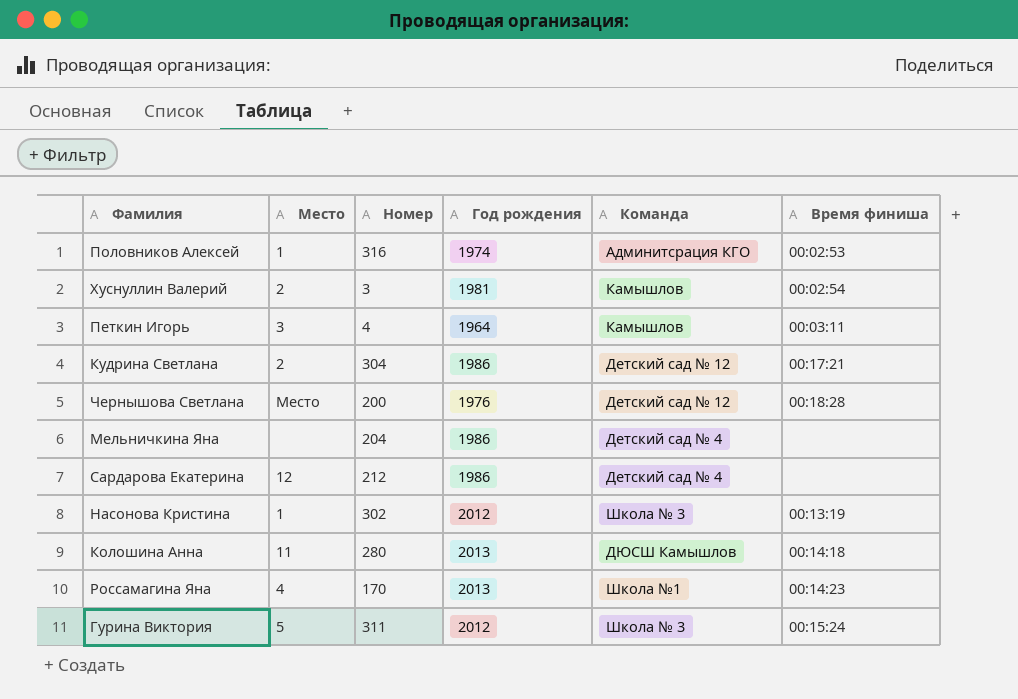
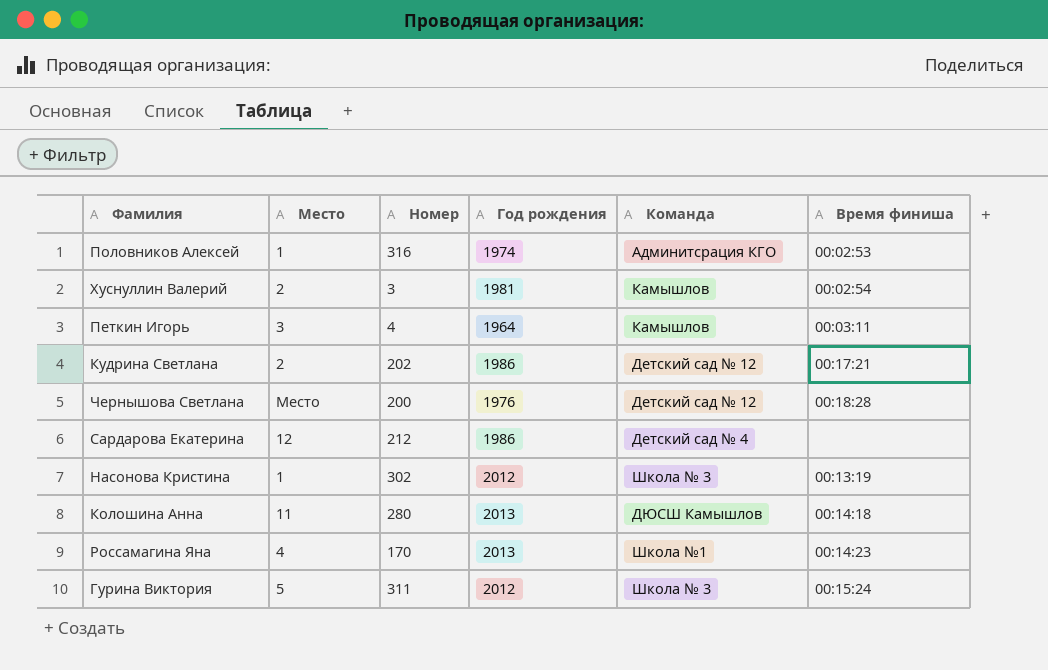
row Мельничкина Яна: none | 204 | 1986 | Детский сад № 4 | none -> none
Кудрина Светлана | Номер: 304 -> 202

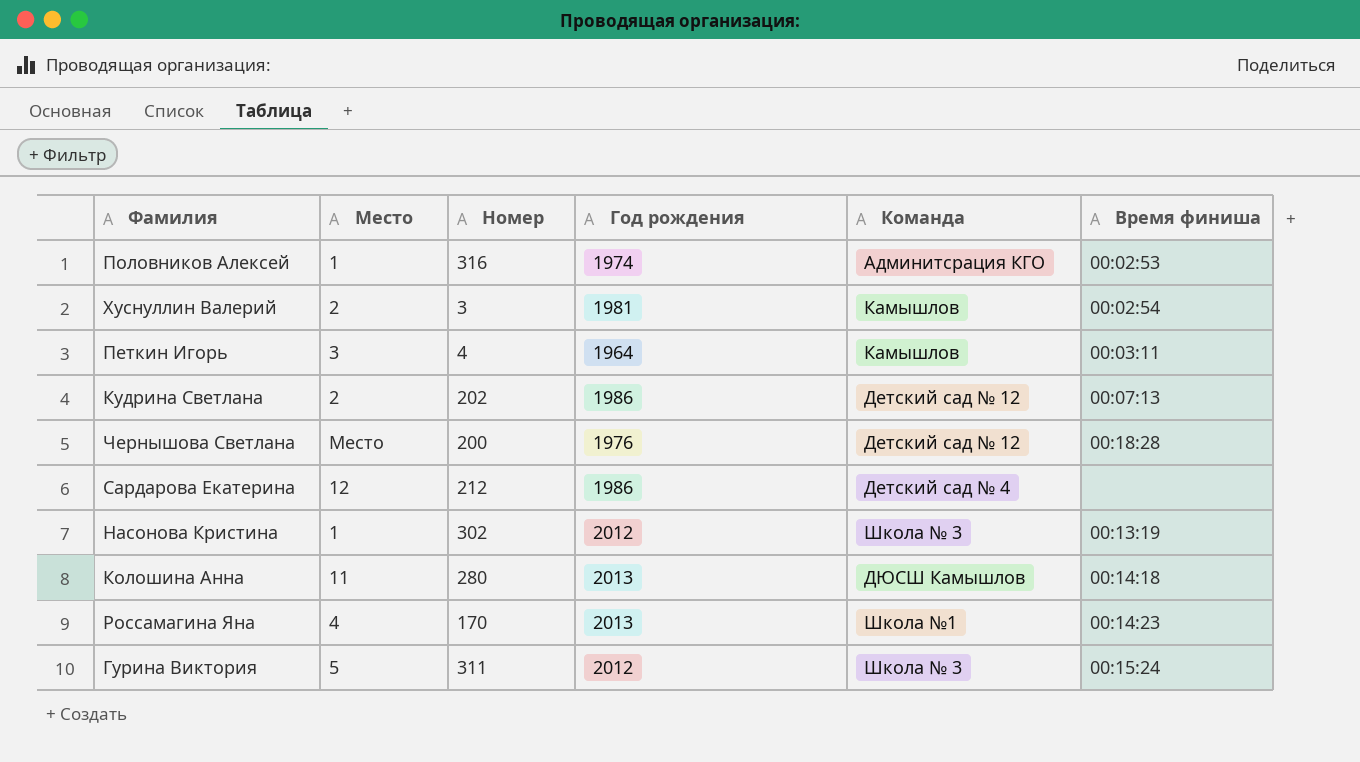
Кудрина Светлана | Время финиша: 00:17:21 -> 00:07:13

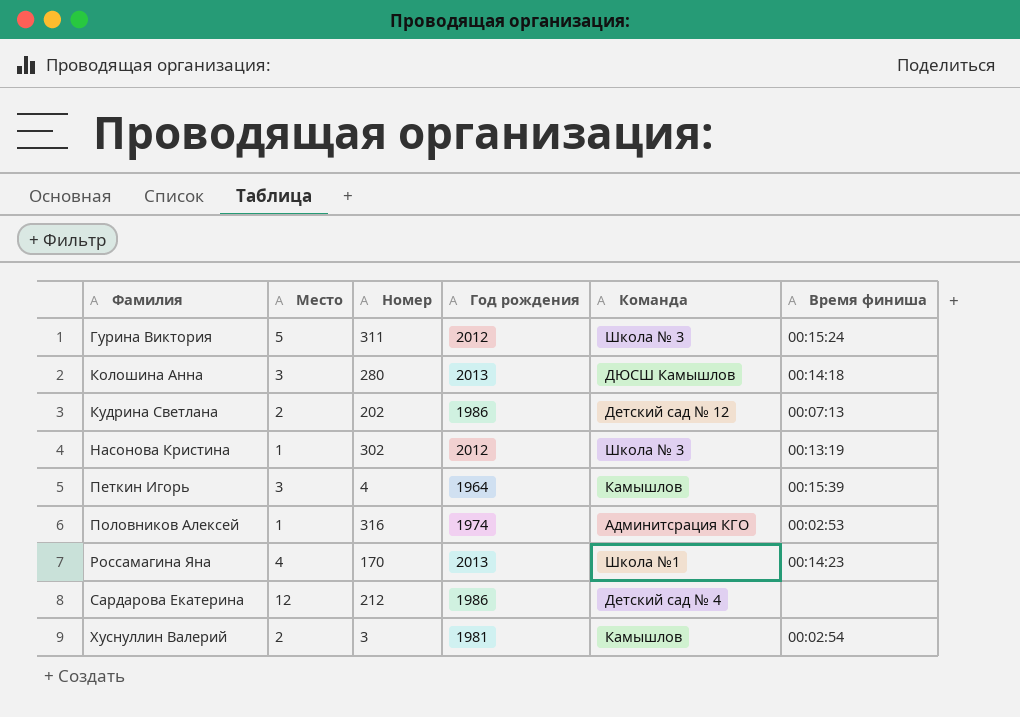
row order: none -> Фамилия ascending
row Чернышова Светлана: Место | 200 | 1976 | Детский сад № 12 | 00:18:28 -> none
Колошина Анна | Место: 11 -> 3
Петкин Игорь | Время финиша: 00:03:11 -> 00:15:39

